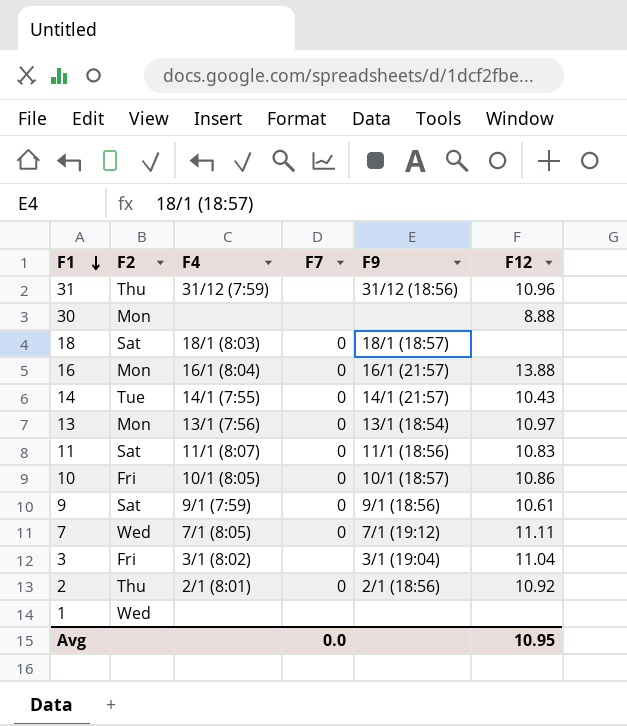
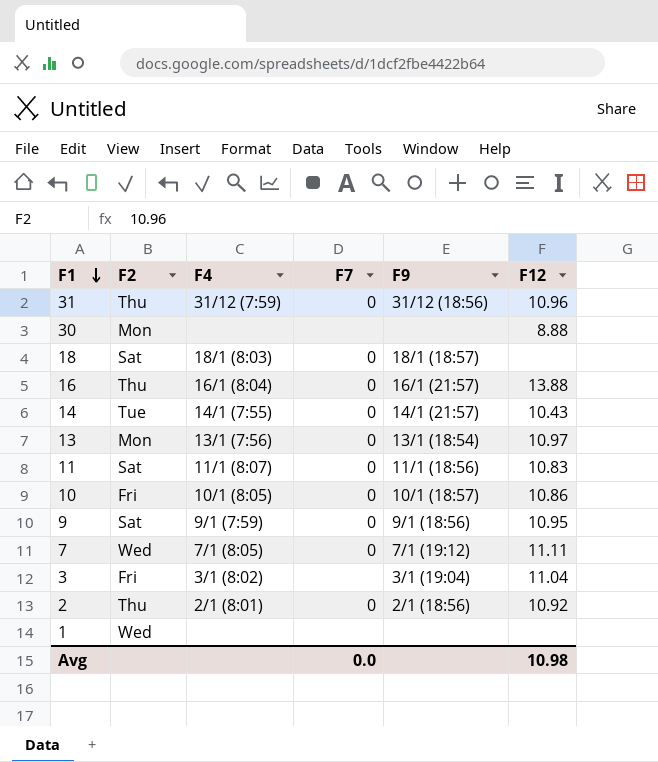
31 | F7: none -> 0
16 | F2: Mon -> Thu
9 | F12: 10.61 -> 10.95
Avg | F12: 10.95 -> 10.98

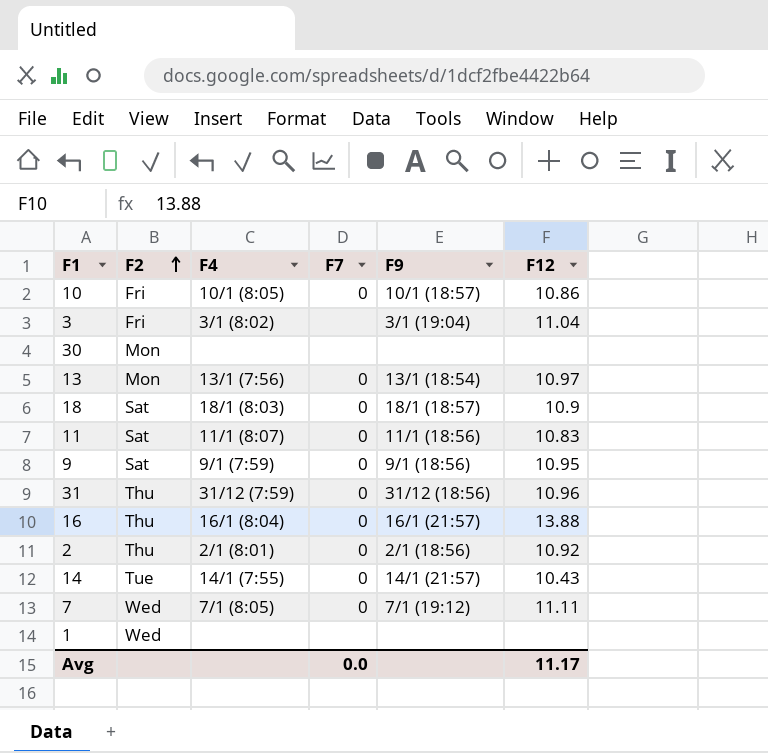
row order: F1 descending -> F2 ascending
30 | F12: 8.88 -> none
18 | F12: none -> 10.9
Avg | F12: 10.98 -> 11.17

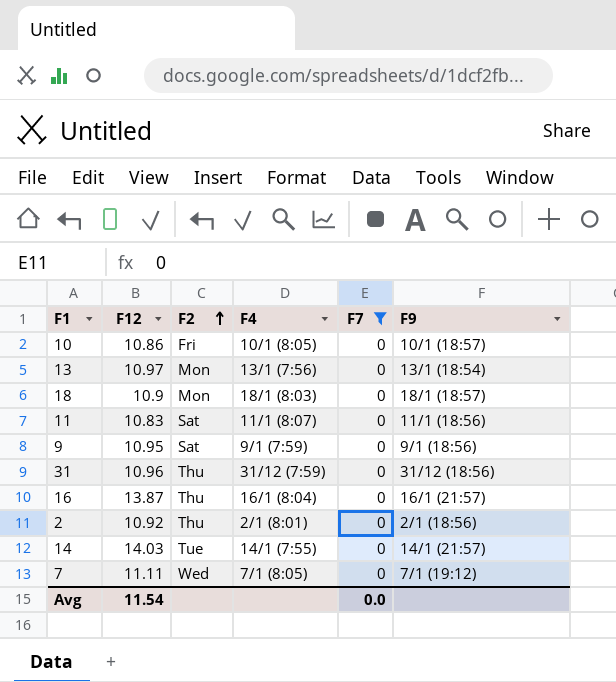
filter: none -> F7 = 0
column F12 | position: 6 -> 2
18 | F2: Sat -> Mon
16 | F12: 13.88 -> 13.87
14 | F12: 10.43 -> 14.03
Avg | F12: 11.17 -> 11.54

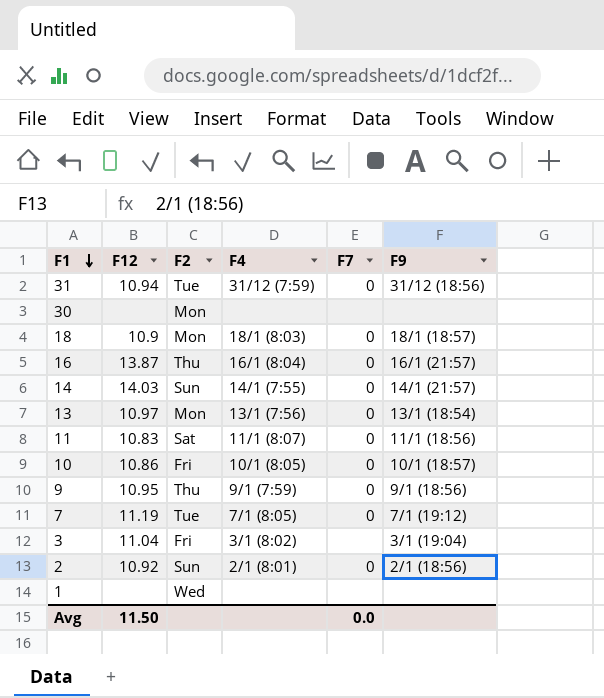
filter: F7 = 0 -> none
row order: F2 ascending -> F1 descending
31 | F12: 10.96 -> 10.94
31 | F2: Thu -> Tue
14 | F2: Tue -> Sun
9 | F2: Sat -> Thu
7 | F12: 11.11 -> 11.19
7 | F2: Wed -> Tue
2 | F2: Thu -> Sun
Avg | F12: 11.54 -> 11.50

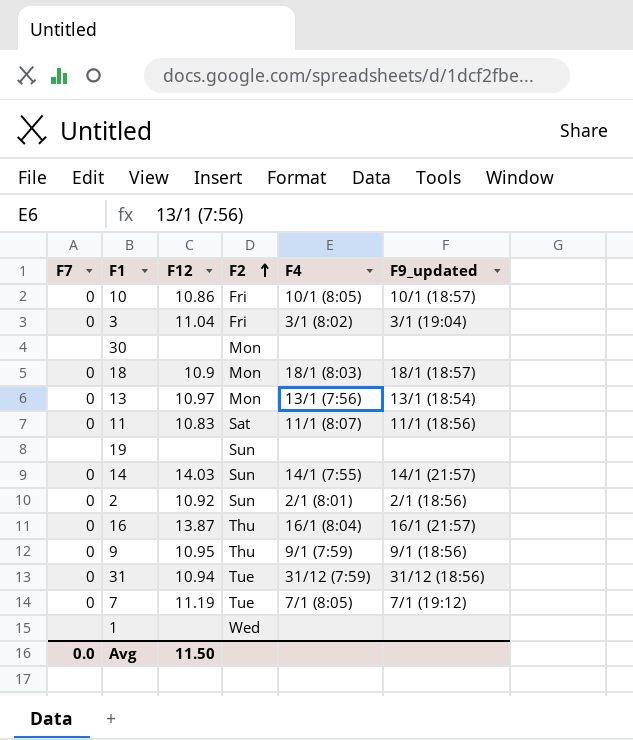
row order: F1 descending -> F2 ascending
column F7 | position: 5 -> 1
column name: F9 -> F9_updated
3 | F7: none -> 0
row 19: none -> none | none | Sun | none | none

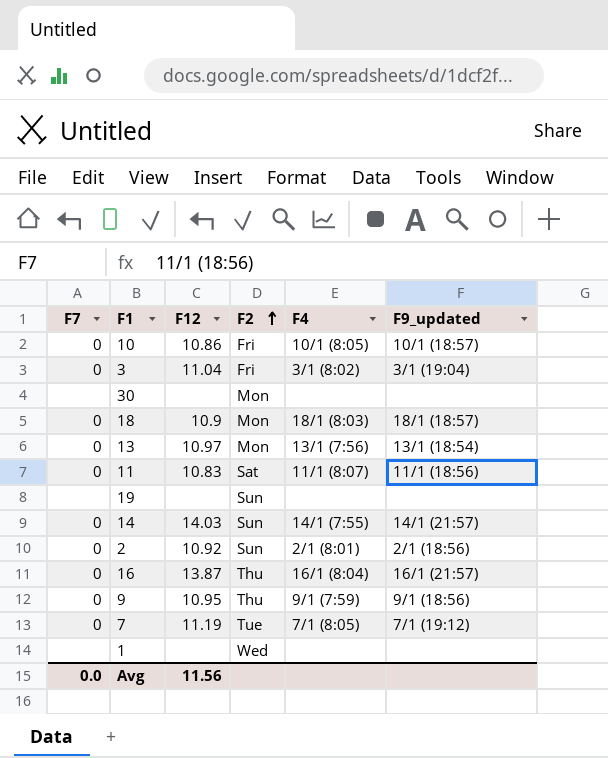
row 31: 0 | 10.94 | Tue | 31/12 (7:59) | 31/12 (18:56) -> none
Avg | F12: 11.50 -> 11.56

